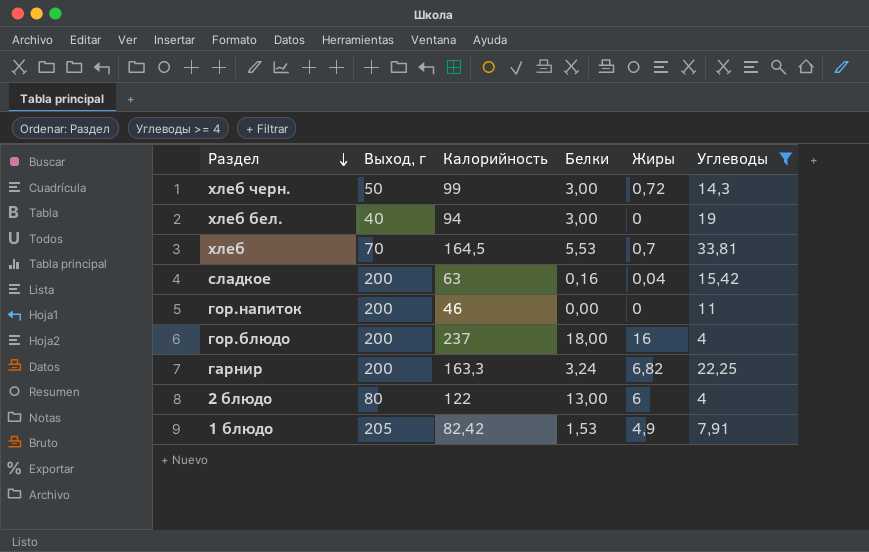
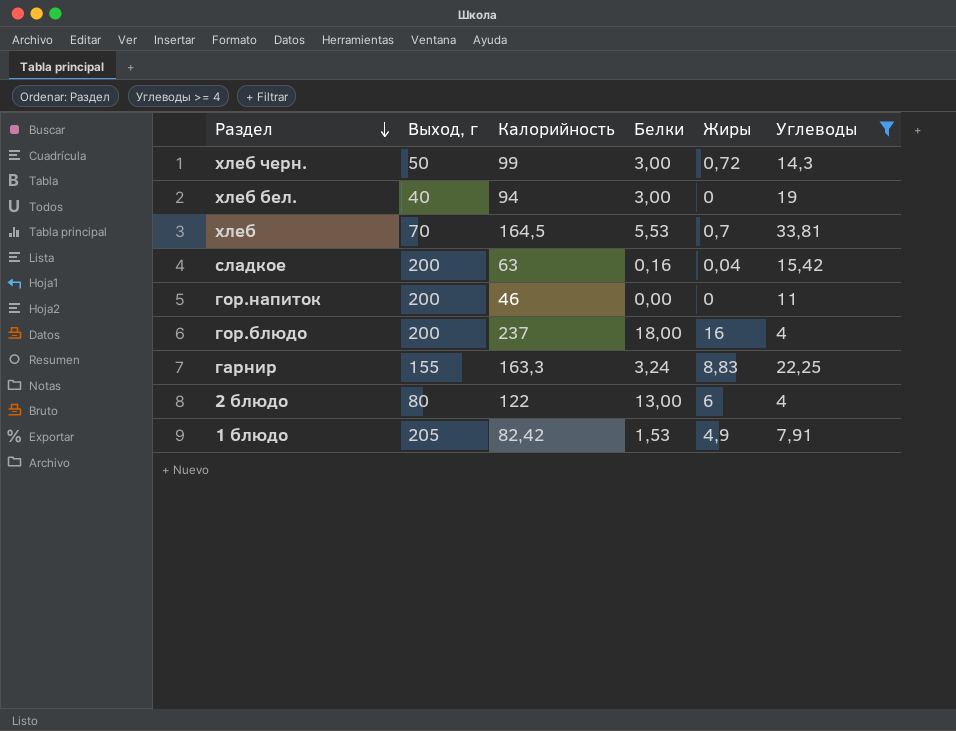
гарнир | Выход, г: 200 -> 155
гарнир | Жиры: 6,82 -> 8,83

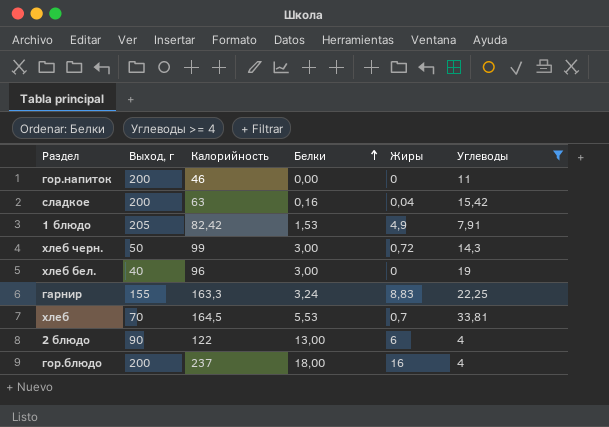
row order: Раздел descending -> Белки ascending
хлеб бел. | Калорийность: 94 -> 96
2 блюдо | Выход, г: 80 -> 90

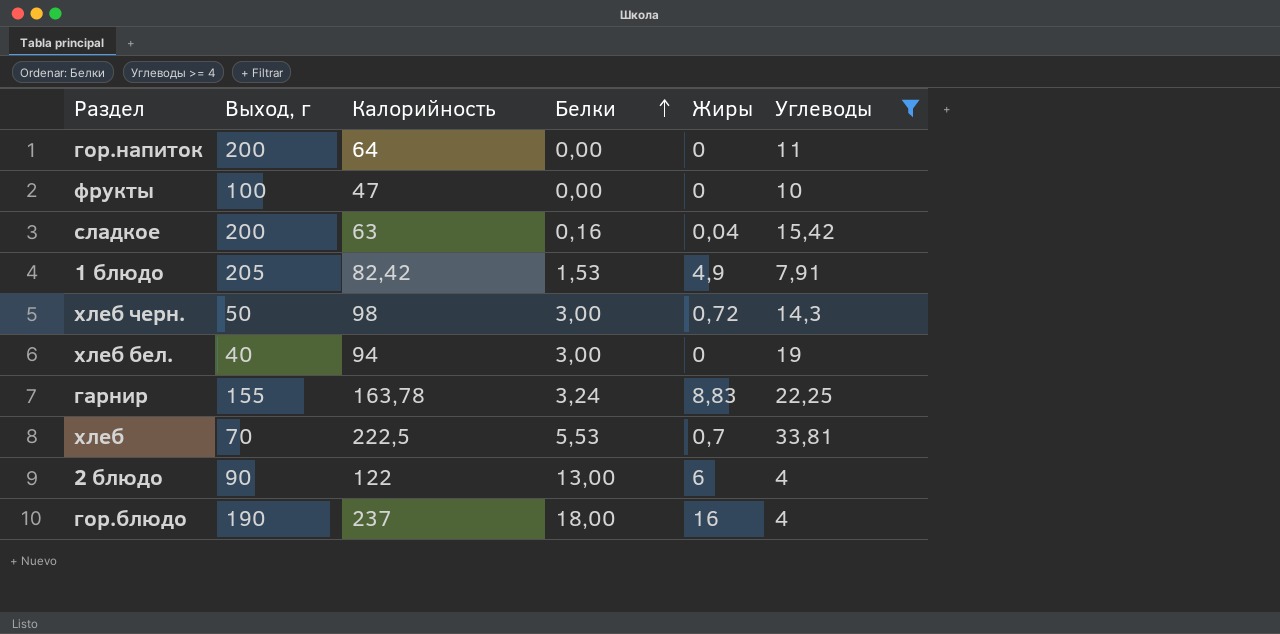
гор.напиток | Калорийность: 46 -> 64
row фрукты: none -> 100 | 47 | 0,00 | 0 | 10
хлеб черн. | Калорийность: 99 -> 98
хлеб бел. | Калорийность: 96 -> 94
гарнир | Калорийность: 163,3 -> 163,78
хлеб | Калорийность: 164,5 -> 222,5
гор.блюдо | Выход, г: 200 -> 190

